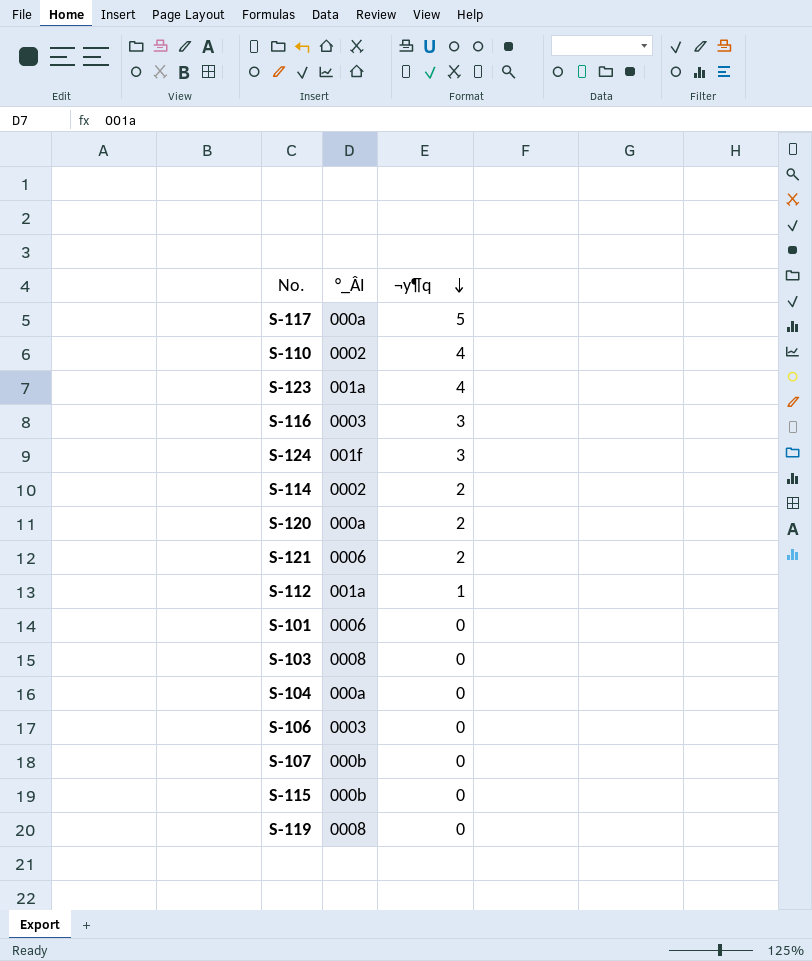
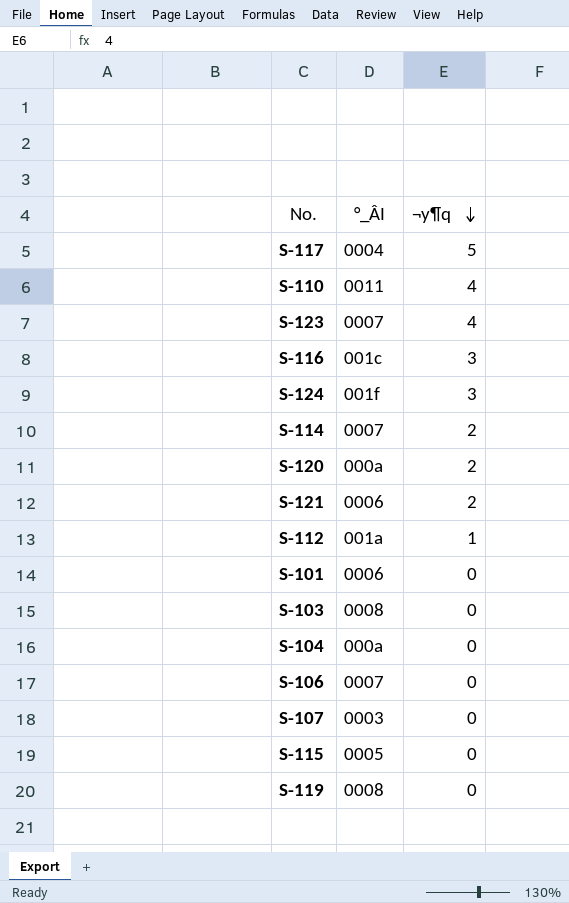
S-117 | °_ÂI: 000a -> 0004
S-110 | °_ÂI: 0002 -> 0011
S-123 | °_ÂI: 001a -> 0007
S-116 | °_ÂI: 0003 -> 001c
S-114 | °_ÂI: 0002 -> 0007
S-106 | °_ÂI: 0003 -> 0007
S-107 | °_ÂI: 000b -> 0003
S-115 | °_ÂI: 000b -> 0005

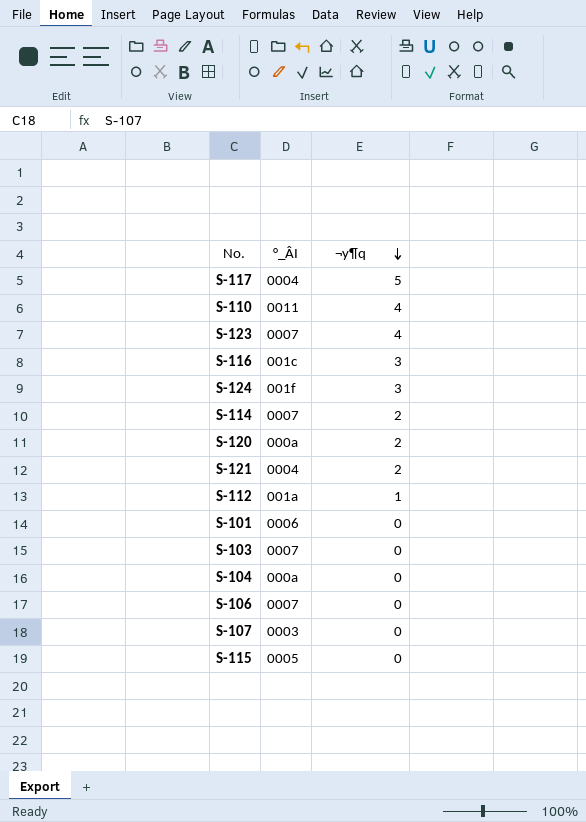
row S-119: 0008 | 0 -> none
S-121 | °_ÂI: 0006 -> 0004
S-103 | °_ÂI: 0008 -> 0007

